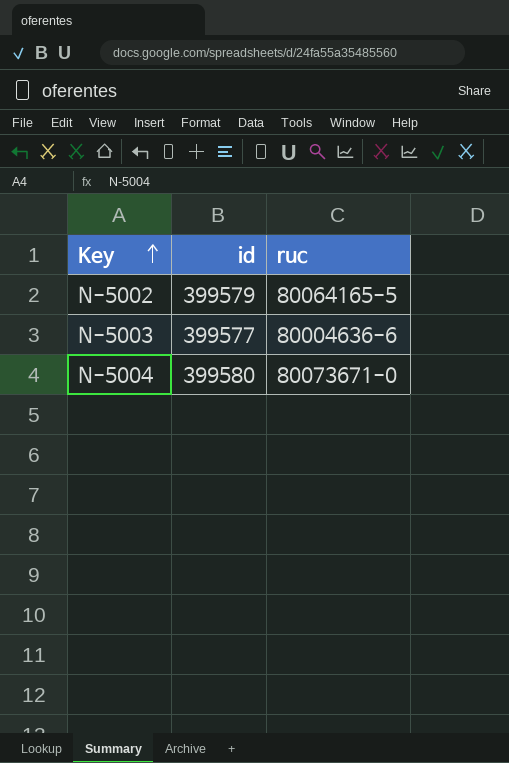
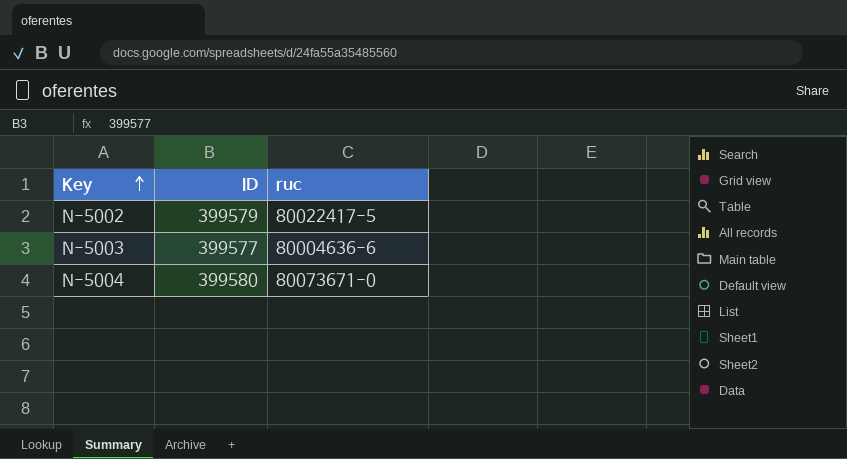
column name: id -> ID
N-5002 | ruc: 80064165-5 -> 80022417-5

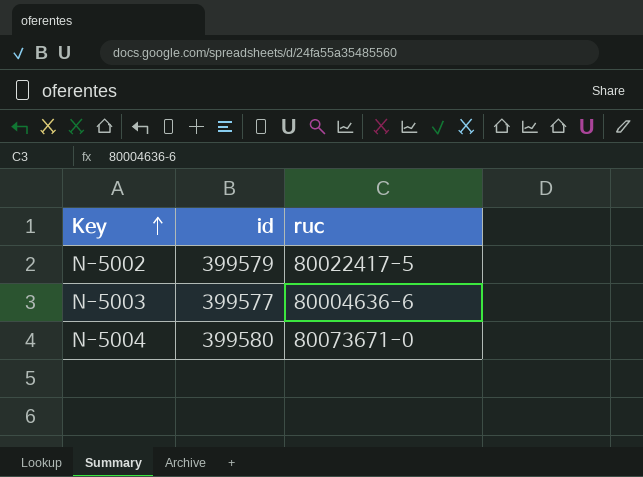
column name: ID -> id

